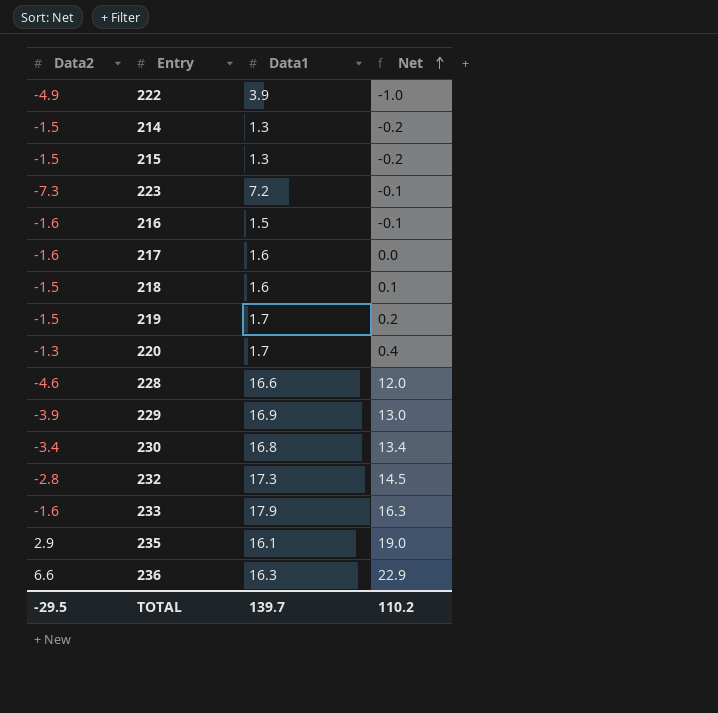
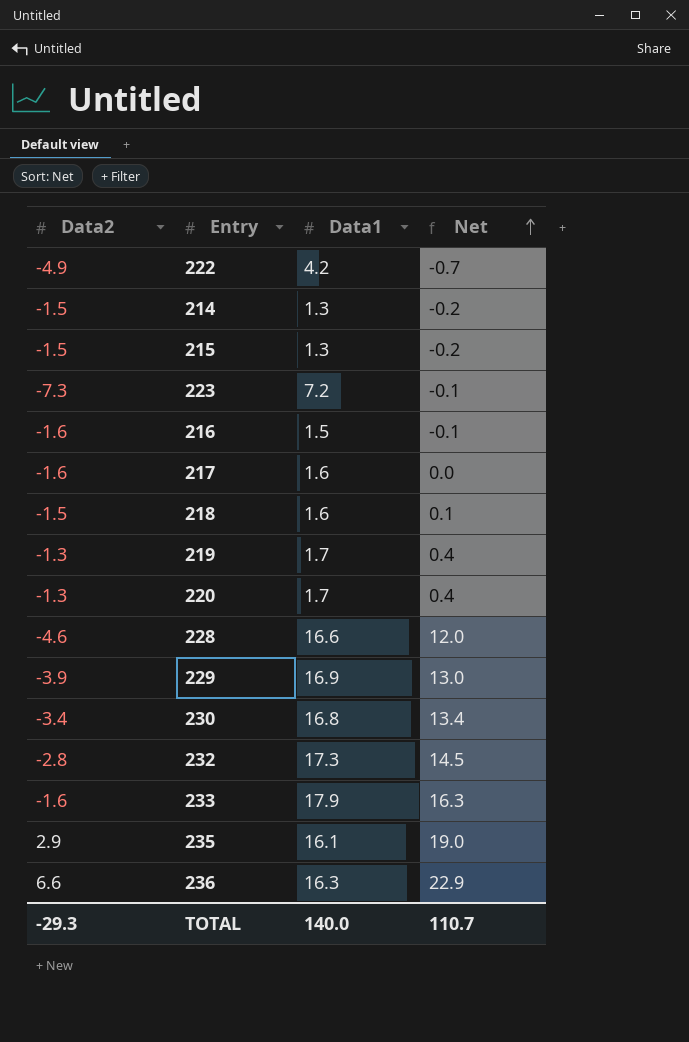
222 | Data1: 3.9 -> 4.2
222 | Net: -1.0 -> -0.7
219 | Data2: -1.5 -> -1.3
219 | Net: 0.2 -> 0.4
TOTAL | Data2: -29.5 -> -29.3
TOTAL | Data1: 139.7 -> 140.0
TOTAL | Net: 110.2 -> 110.7

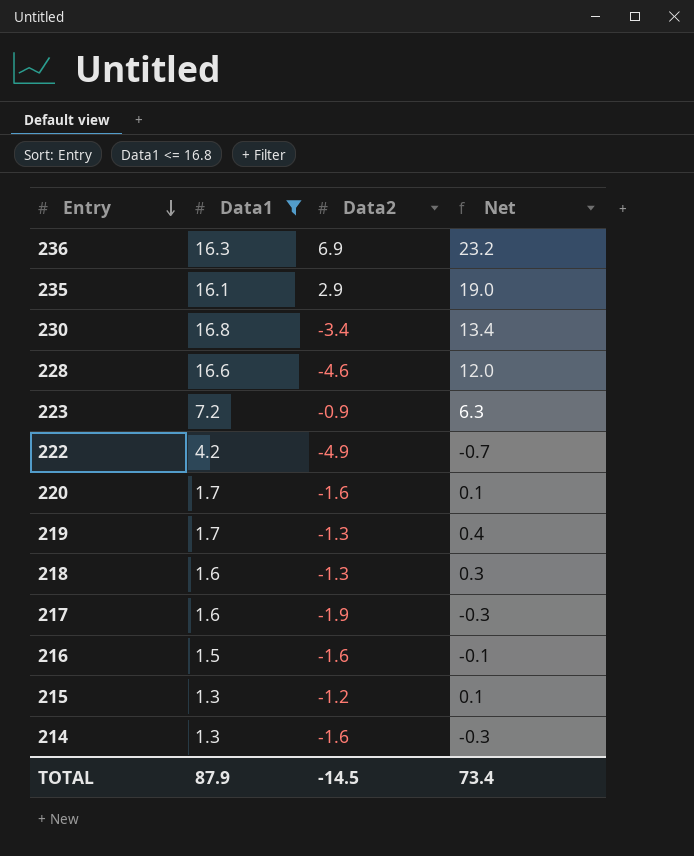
filter: none -> Data1 <= 16.8
row order: Net ascending -> Entry descending
column Data2 | position: 1 -> 3
236 | Data2: 6.6 -> 6.9
236 | Net: 22.9 -> 23.2
223 | Data2: -7.3 -> -0.9
223 | Net: -0.1 -> 6.3
220 | Data2: -1.3 -> -1.6
220 | Net: 0.4 -> 0.1
218 | Data2: -1.5 -> -1.3
218 | Net: 0.1 -> 0.3
217 | Data2: -1.6 -> -1.9
217 | Net: 0.0 -> -0.3
215 | Data2: -1.5 -> -1.2
215 | Net: -0.2 -> 0.1
214 | Data2: -1.5 -> -1.6
214 | Net: -0.2 -> -0.3
TOTAL | Data1: 140.0 -> 87.9
TOTAL | Data2: -29.3 -> -14.5
TOTAL | Net: 110.7 -> 73.4

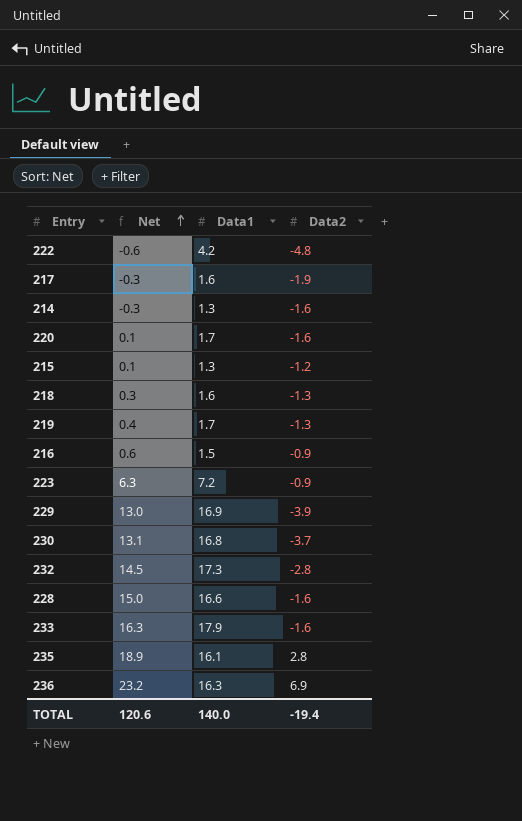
filter: Data1 <= 16.8 -> none
row order: Entry descending -> Net ascending
column Net | position: 4 -> 2
222 | Net: -0.7 -> -0.6
222 | Data2: -4.9 -> -4.8
216 | Net: -0.1 -> 0.6
216 | Data2: -1.6 -> -0.9
230 | Net: 13.4 -> 13.1
230 | Data2: -3.4 -> -3.7
228 | Net: 12.0 -> 15.0
228 | Data2: -4.6 -> -1.6
235 | Net: 19.0 -> 18.9
235 | Data2: 2.9 -> 2.8
TOTAL | Net: 73.4 -> 120.6
TOTAL | Data1: 87.9 -> 140.0
TOTAL | Data2: -14.5 -> -19.4

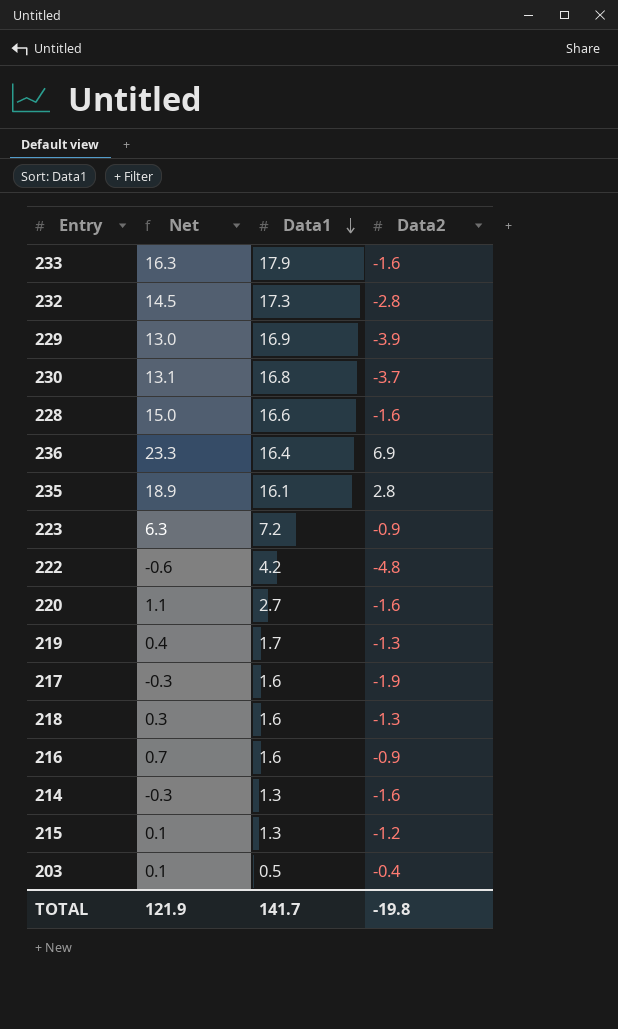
row order: Net ascending -> Data1 descending
236 | Net: 23.2 -> 23.3
236 | Data1: 16.3 -> 16.4
220 | Net: 0.1 -> 1.1
220 | Data1: 1.7 -> 2.7
216 | Net: 0.6 -> 0.7
216 | Data1: 1.5 -> 1.6
row 203: none -> 0.1 | 0.5 | -0.4
TOTAL | Net: 120.6 -> 121.9
TOTAL | Data1: 140.0 -> 141.7
TOTAL | Data2: -19.4 -> -19.8

